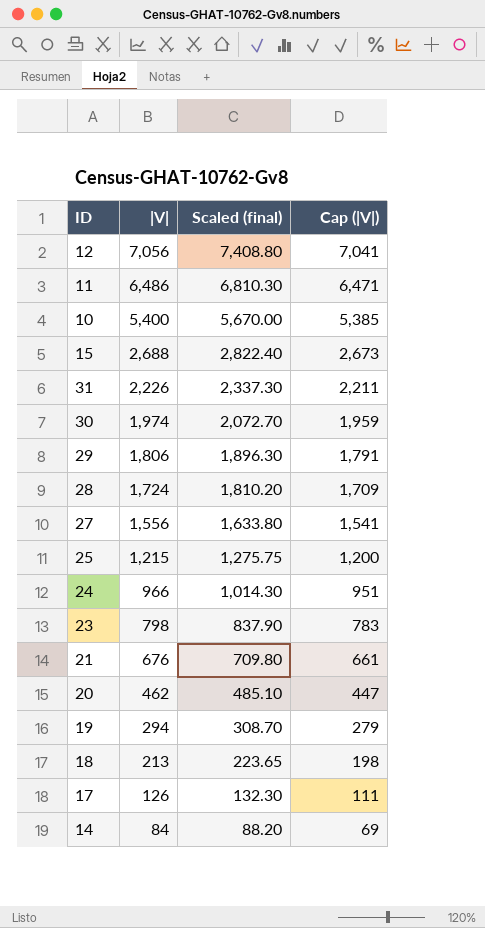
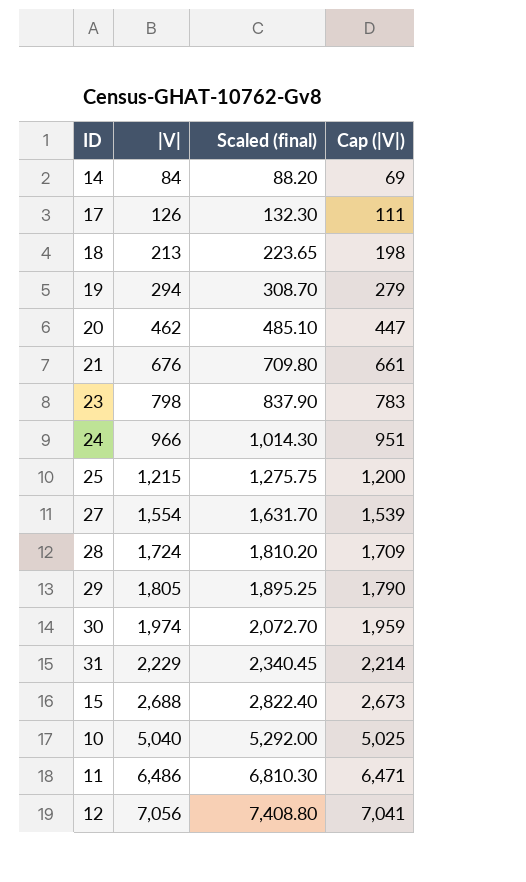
row order: |V| descending -> |V| ascending
27 | |V|: 1,556 -> 1,554
27 | Scaled (final): 1,633.80 -> 1,631.70
27 | Cap (|V|): 1,541 -> 1,539
29 | |V|: 1,806 -> 1,805
29 | Scaled (final): 1,896.30 -> 1,895.25
29 | Cap (|V|): 1,791 -> 1,790
31 | |V|: 2,226 -> 2,229
31 | Scaled (final): 2,337.30 -> 2,340.45
31 | Cap (|V|): 2,211 -> 2,214
10 | |V|: 5,400 -> 5,040
10 | Scaled (final): 5,670.00 -> 5,292.00
10 | Cap (|V|): 5,385 -> 5,025

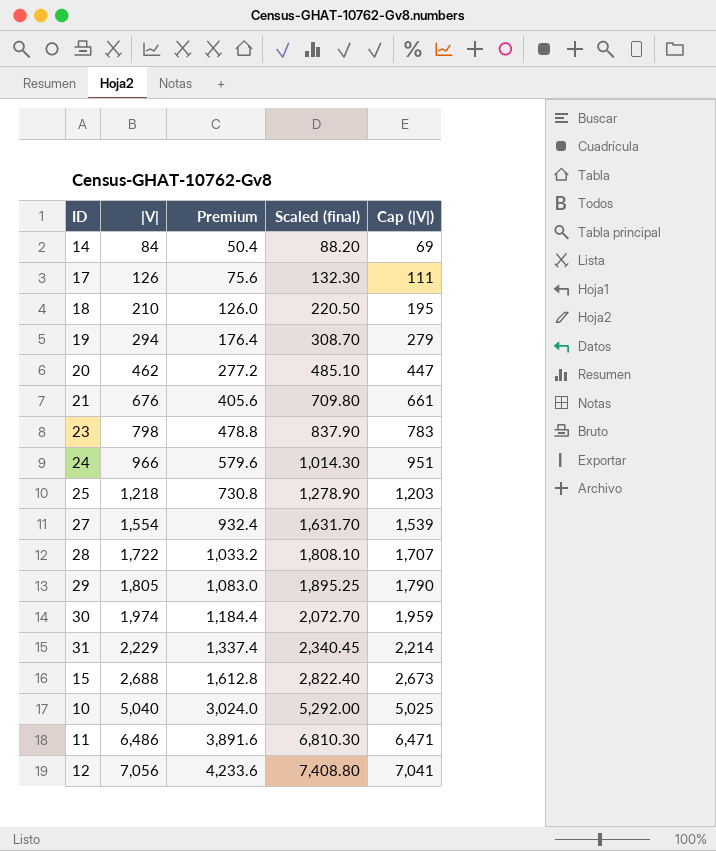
column Premium | formula: none -> [|V|] * 0.6
18 | |V|: 213 -> 210
18 | Scaled (final): 223.65 -> 220.50
18 | Cap (|V|): 198 -> 195
25 | |V|: 1,215 -> 1,218
25 | Scaled (final): 1,275.75 -> 1,278.90
25 | Cap (|V|): 1,200 -> 1,203
28 | |V|: 1,724 -> 1,722
28 | Scaled (final): 1,810.20 -> 1,808.10
28 | Cap (|V|): 1,709 -> 1,707

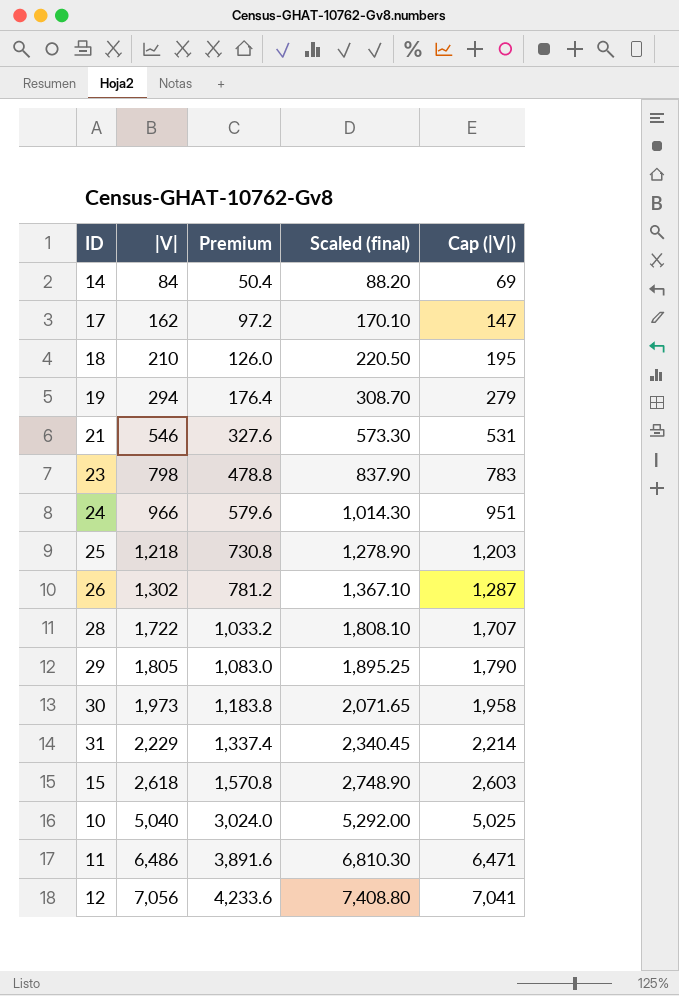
row 20: 462 | 277.2 | 485.10 | 447 -> none
row 27: 1,554 | 932.4 | 1,631.70 | 1,539 -> none
17 | |V|: 126 -> 162
17 | Premium: 75.6 -> 97.2
17 | Scaled (final): 132.30 -> 170.10
17 | Cap (|V|): 111 -> 147
21 | |V|: 676 -> 546
21 | Premium: 405.6 -> 327.6
21 | Scaled (final): 709.80 -> 573.30
21 | Cap (|V|): 661 -> 531
row 26: none -> 1,302 | 781.2 | 1,367.10 | 1,287
30 | |V|: 1,974 -> 1,973
30 | Premium: 1,184.4 -> 1,183.8
30 | Scaled (final): 2,072.70 -> 2,071.65
30 | Cap (|V|): 1,959 -> 1,958
15 | |V|: 2,688 -> 2,618
15 | Premium: 1,612.8 -> 1,570.8
15 | Scaled (final): 2,822.40 -> 2,748.90
15 | Cap (|V|): 2,673 -> 2,603

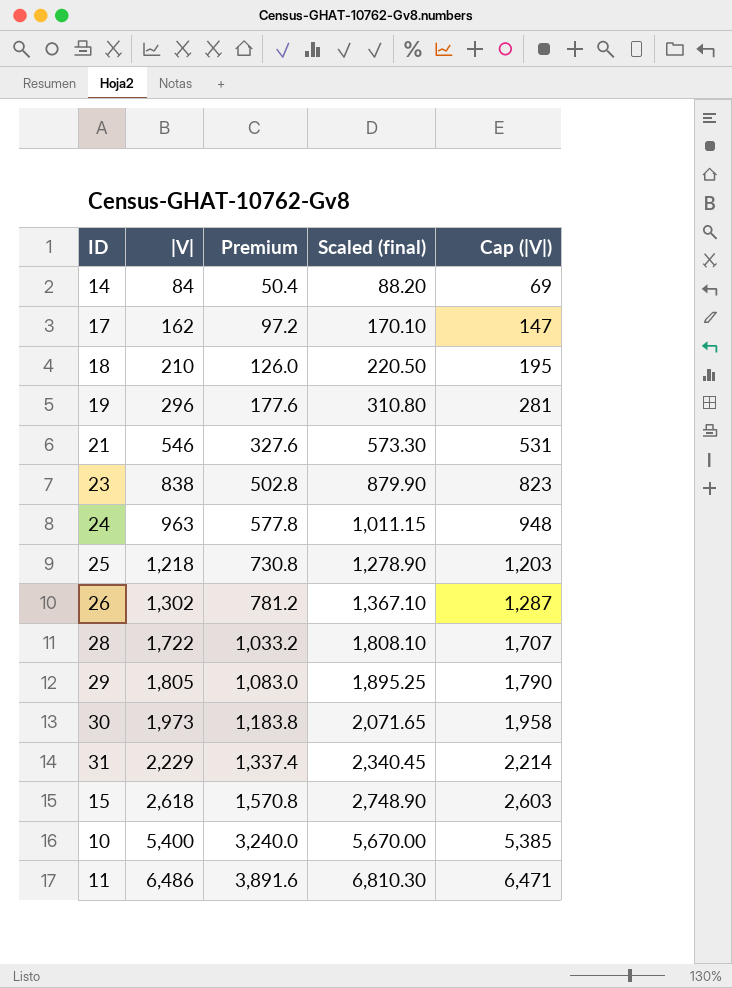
row 12: 7,056 | 4,233.6 | 7,408.80 | 7,041 -> none
19 | |V|: 294 -> 296
19 | Premium: 176.4 -> 177.6
19 | Scaled (final): 308.70 -> 310.80
19 | Cap (|V|): 279 -> 281
23 | |V|: 798 -> 838
23 | Premium: 478.8 -> 502.8
23 | Scaled (final): 837.90 -> 879.90
23 | Cap (|V|): 783 -> 823
24 | |V|: 966 -> 963
24 | Premium: 579.6 -> 577.8
24 | Scaled (final): 1,014.30 -> 1,011.15
24 | Cap (|V|): 951 -> 948
10 | |V|: 5,040 -> 5,400
10 | Premium: 3,024.0 -> 3,240.0
10 | Scaled (final): 5,292.00 -> 5,670.00
10 | Cap (|V|): 5,025 -> 5,385

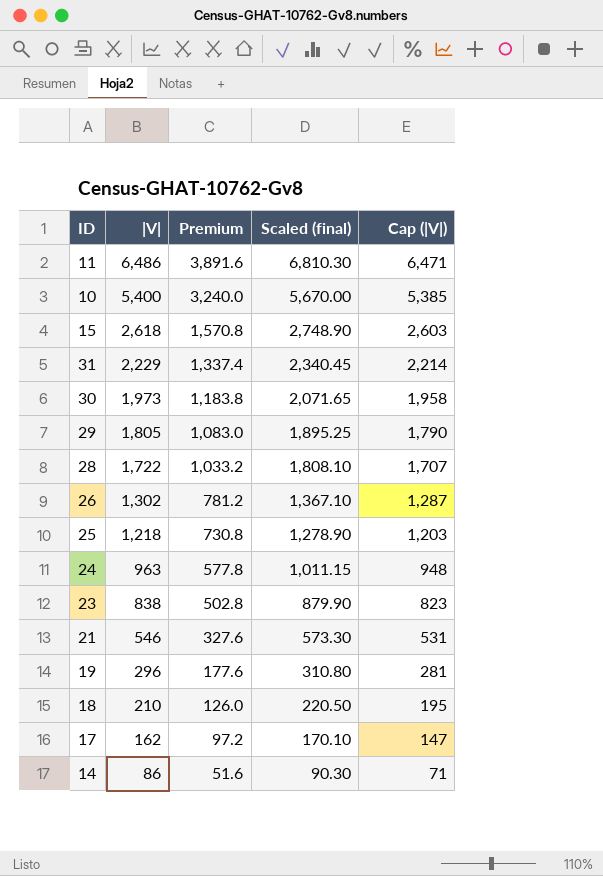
row order: |V| ascending -> |V| descending
14 | |V|: 84 -> 86
14 | Premium: 50.4 -> 51.6
14 | Scaled (final): 88.20 -> 90.30
14 | Cap (|V|): 69 -> 71

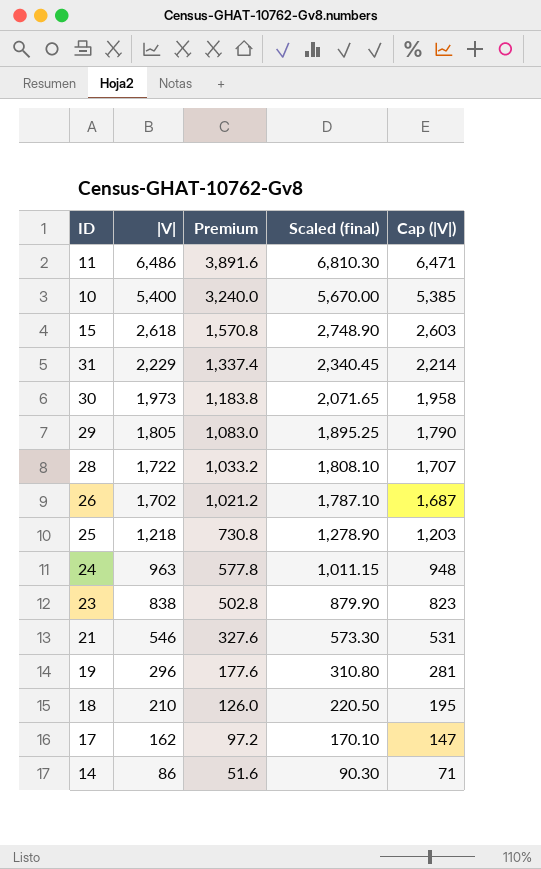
26 | |V|: 1,302 -> 1,702
26 | Premium: 781.2 -> 1,021.2
26 | Scaled (final): 1,367.10 -> 1,787.10
26 | Cap (|V|): 1,287 -> 1,687

